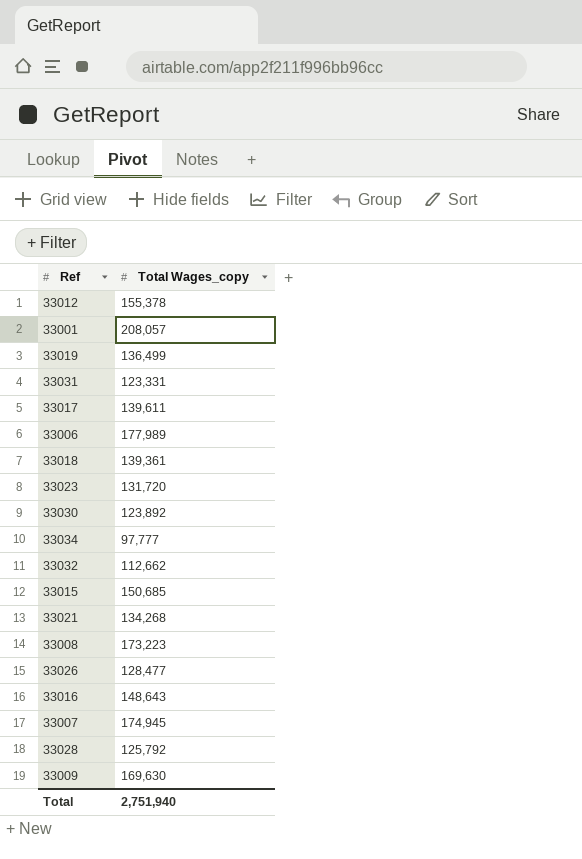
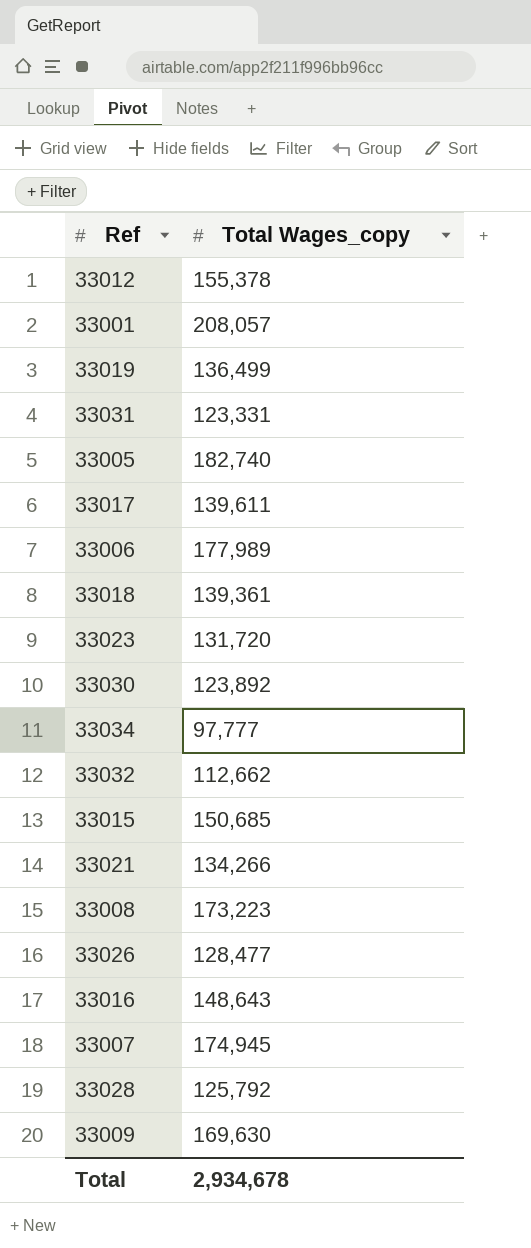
row 33005: none -> 182,740
33021 | Total Wages_copy: 134,268 -> 134,266
Total | Total Wages_copy: 2,751,940 -> 2,934,678

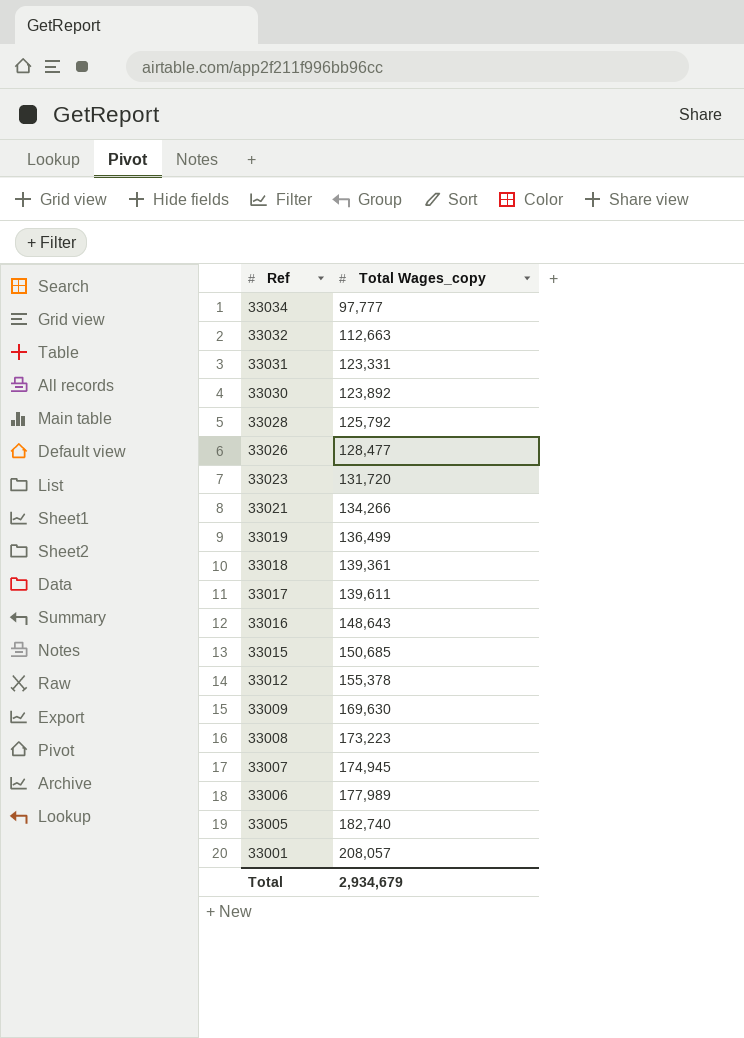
row order: none -> Ref descending
33032 | Total Wages_copy: 112,662 -> 112,663
Total | Total Wages_copy: 2,934,678 -> 2,934,679

